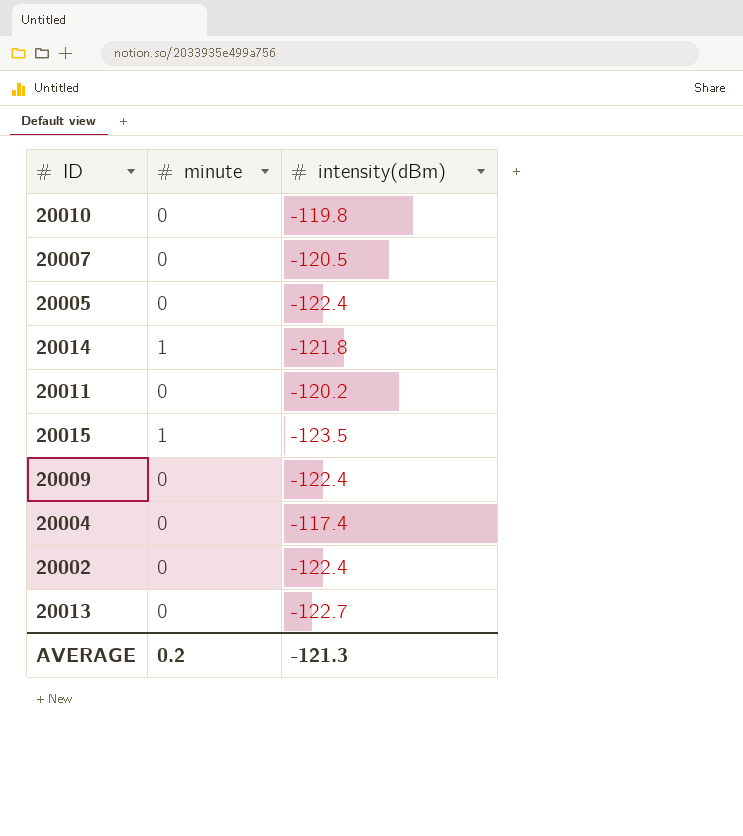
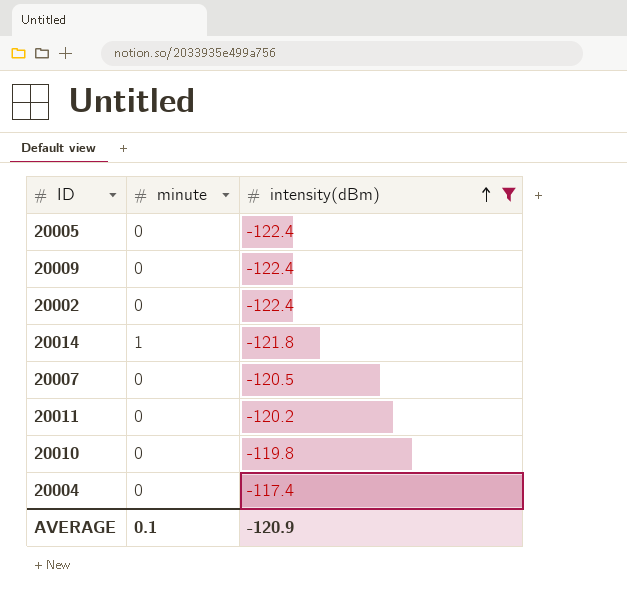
filter: none -> intensity(dBm) >= -122.4
row order: none -> intensity(dBm) ascending
AVERAGE | minute: 0.2 -> 0.1
AVERAGE | intensity(dBm): -121.3 -> -120.9

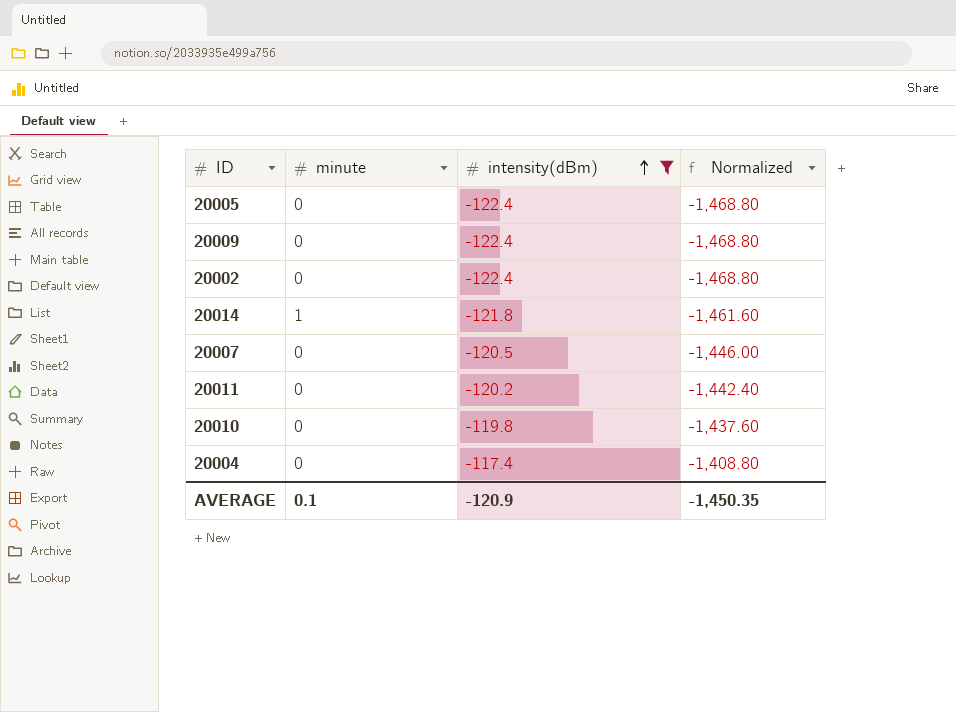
column Normalized | formula: none -> [intensity(dBm)] * 12

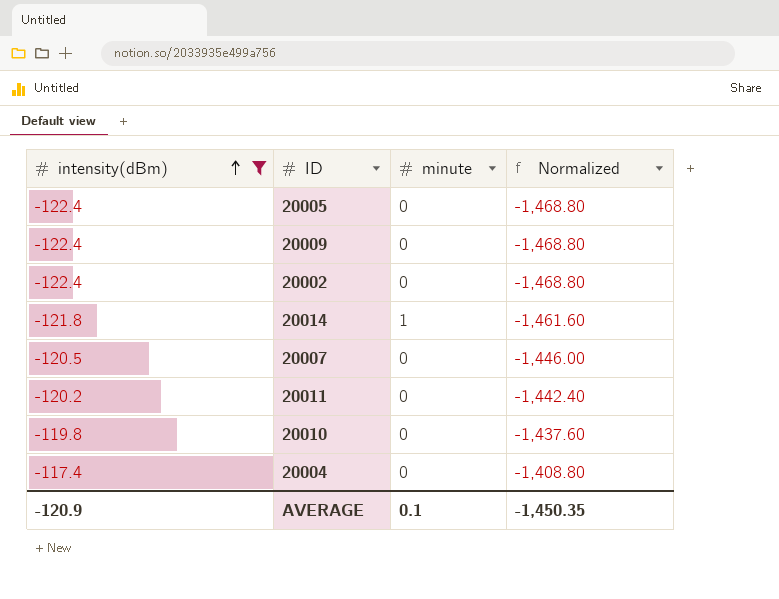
column intensity(dBm) | position: 3 -> 1

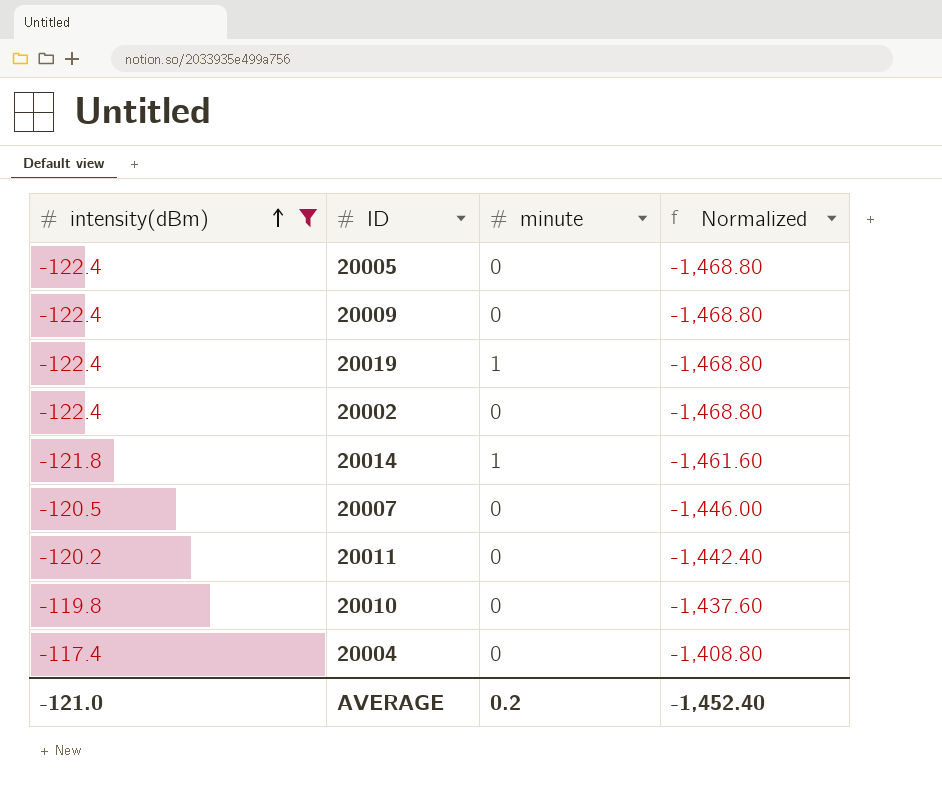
row 20019: none -> -122.4 | 1 | -1,468.80
AVERAGE | intensity(dBm): -120.9 -> -121.0
AVERAGE | minute: 0.1 -> 0.2
AVERAGE | Normalized: -1,450.35 -> -1,452.40

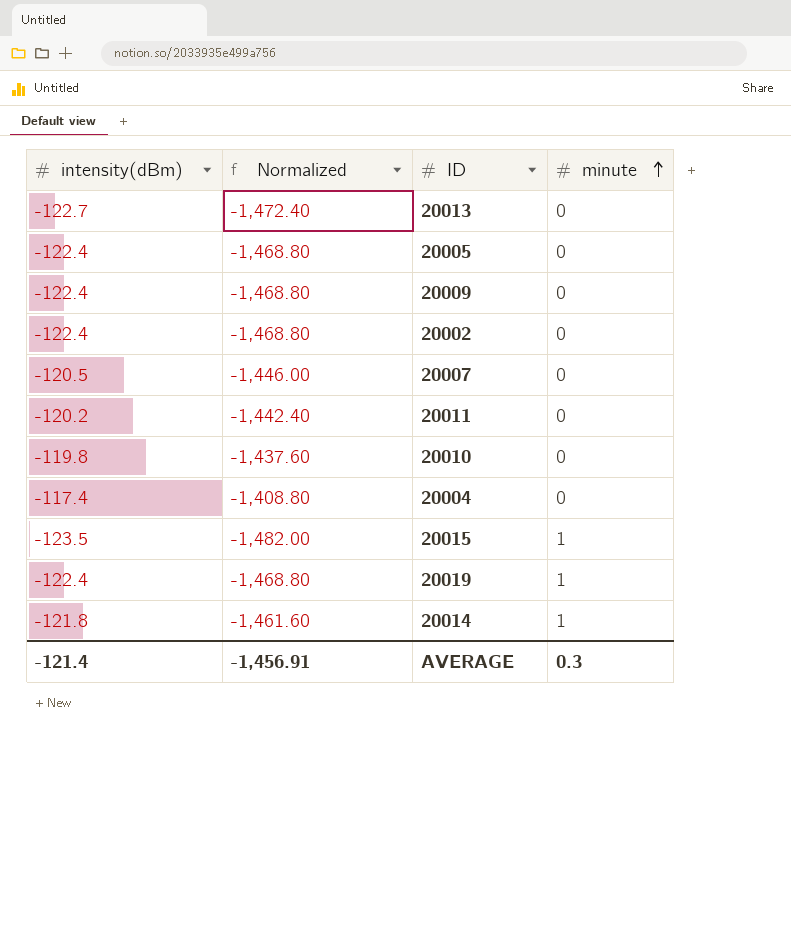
filter: intensity(dBm) >= -122.4 -> none
row order: intensity(dBm) ascending -> minute ascending
column Normalized | position: 4 -> 2
AVERAGE | intensity(dBm): -121.0 -> -121.4
AVERAGE | Normalized: -1,452.40 -> -1,456.91
AVERAGE | minute: 0.2 -> 0.3

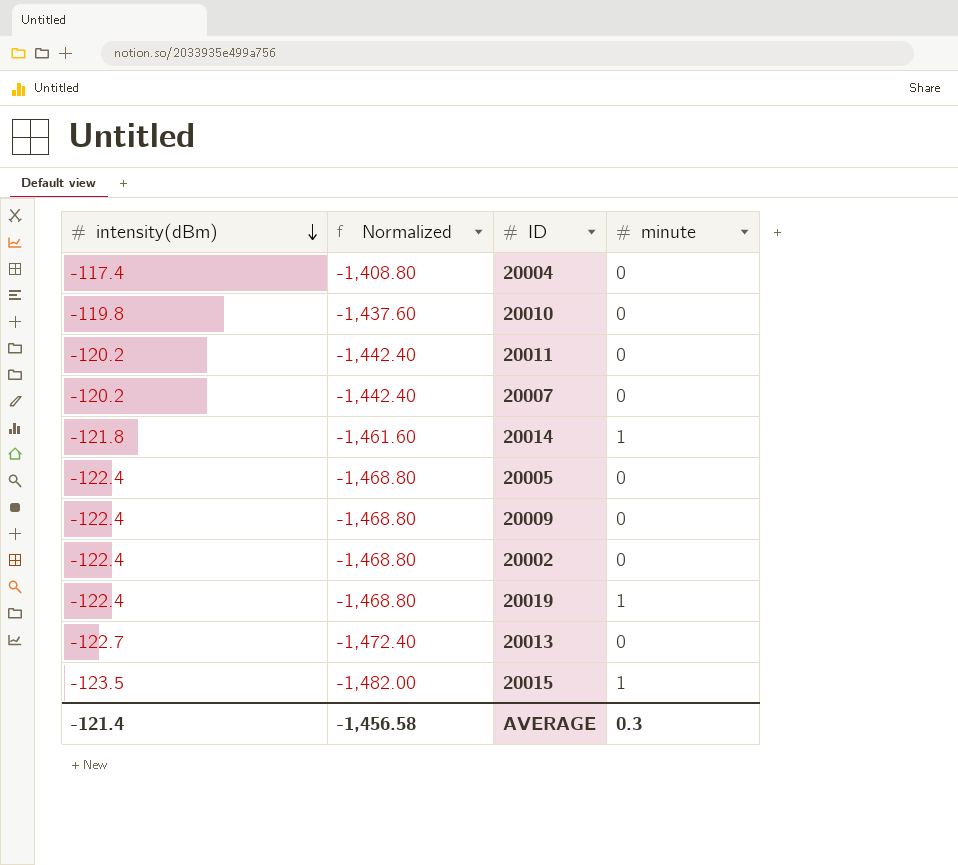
row order: minute ascending -> intensity(dBm) descending
20007 | intensity(dBm): -120.5 -> -120.2
20007 | Normalized: -1,446.00 -> -1,442.40
AVERAGE | Normalized: -1,456.91 -> -1,456.58

